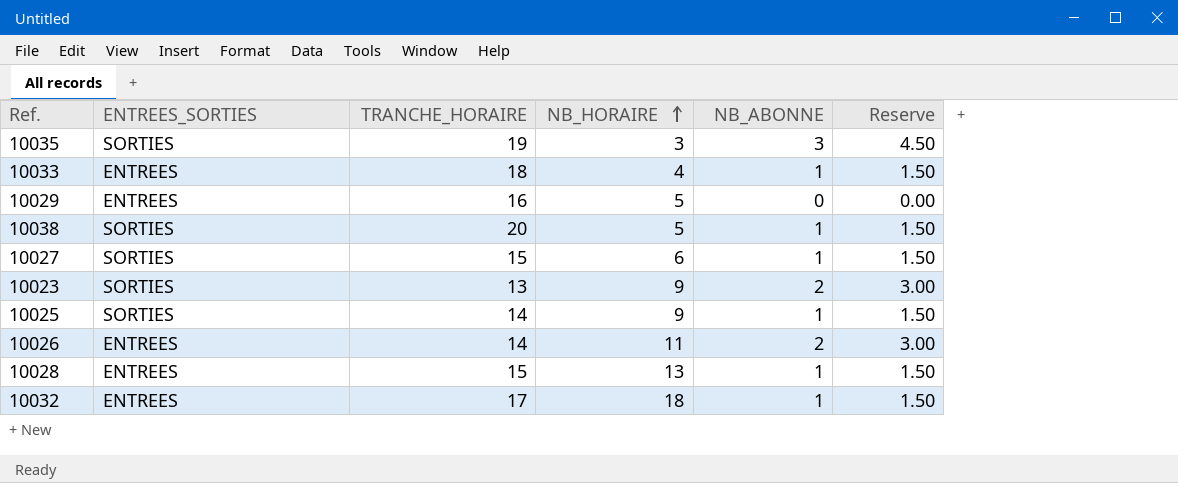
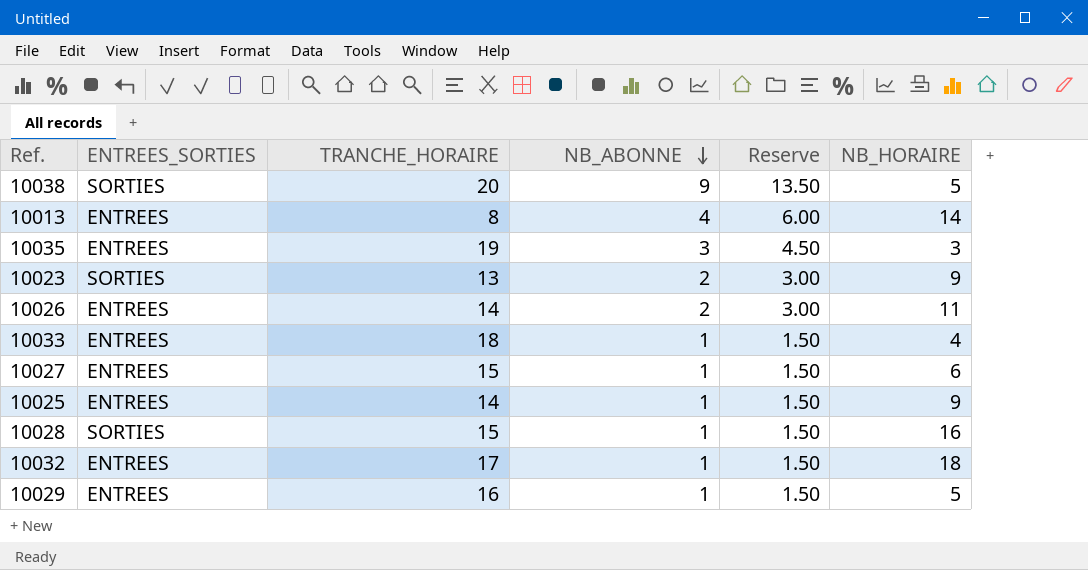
row order: NB_HORAIRE ascending -> NB_ABONNE descending
column NB_HORAIRE | position: 4 -> 6
10038 | NB_ABONNE: 1 -> 9
10038 | Reserve: 1.50 -> 13.50
row 10013: none -> ENTREES | 8 | 4 | 6.00 | 14
10035 | ENTREES_SORTIES: SORTIES -> ENTREES
10027 | ENTREES_SORTIES: SORTIES -> ENTREES
10025 | ENTREES_SORTIES: SORTIES -> ENTREES
10028 | ENTREES_SORTIES: ENTREES -> SORTIES
10028 | NB_HORAIRE: 13 -> 16
10029 | NB_ABONNE: 0 -> 1
10029 | Reserve: 0.00 -> 1.50

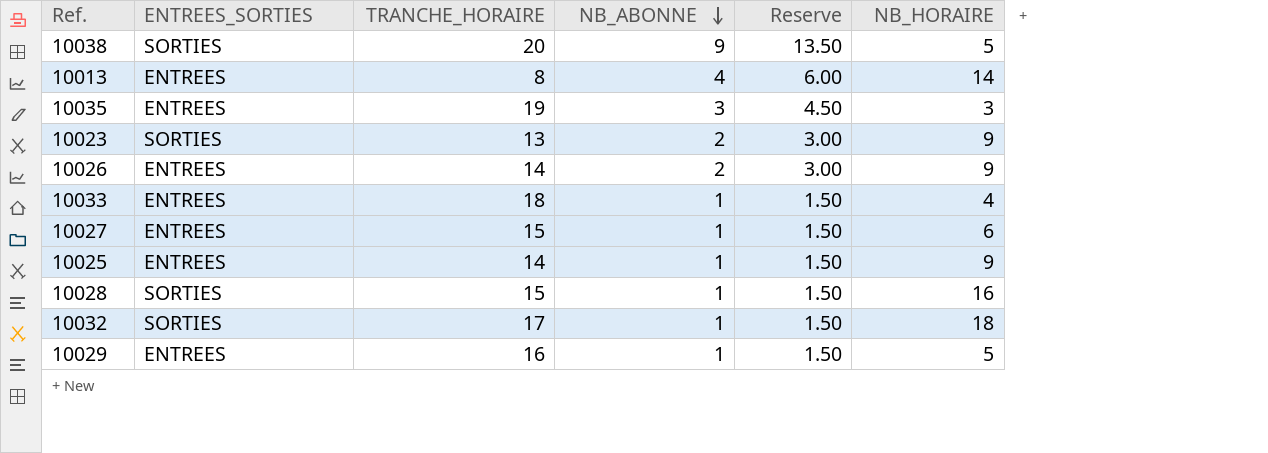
10026 | NB_HORAIRE: 11 -> 9
10032 | ENTREES_SORTIES: ENTREES -> SORTIES

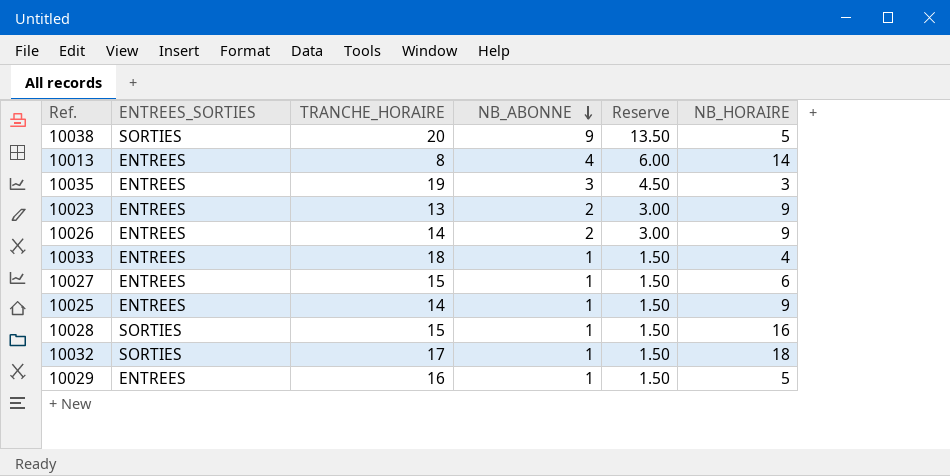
10023 | ENTREES_SORTIES: SORTIES -> ENTREES

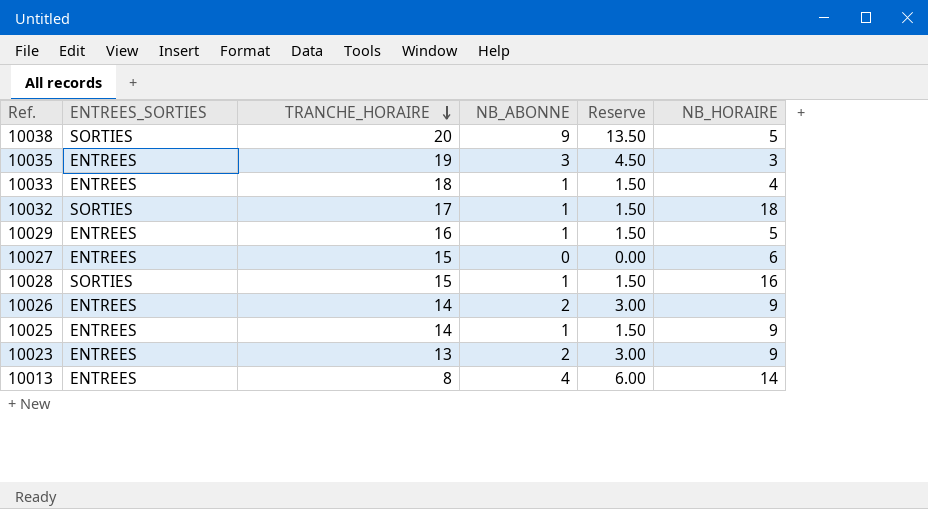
row order: NB_ABONNE descending -> TRANCHE_HORAIRE descending
10027 | NB_ABONNE: 1 -> 0
10027 | Reserve: 1.50 -> 0.00

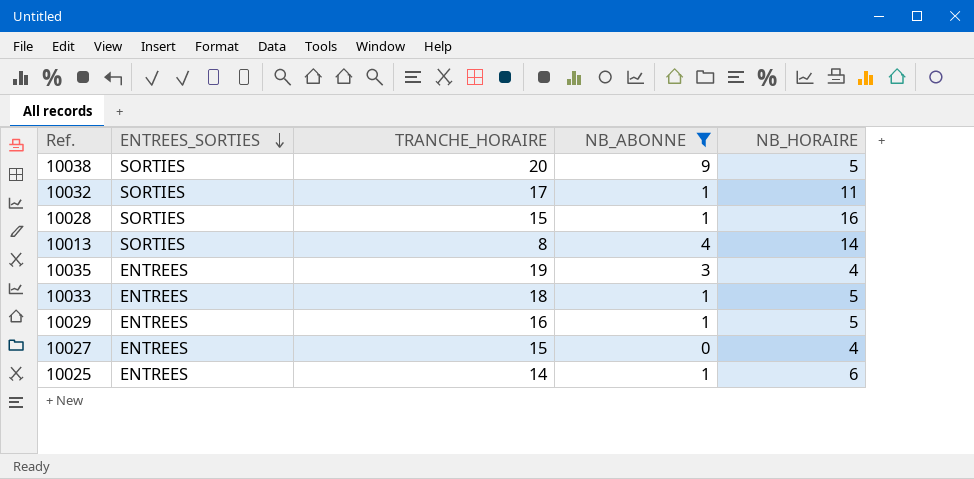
filter: none -> NB_ABONNE != 2
row order: TRANCHE_HORAIRE descending -> ENTREES_SORTIES descending
column Reserve | formula: [NB_ABONNE] * 1.5 -> none
10032 | NB_HORAIRE: 18 -> 11
10013 | ENTREES_SORTIES: ENTREES -> SORTIES
10035 | NB_HORAIRE: 3 -> 4
10033 | NB_HORAIRE: 4 -> 5
10027 | NB_HORAIRE: 6 -> 4
10025 | NB_HORAIRE: 9 -> 6

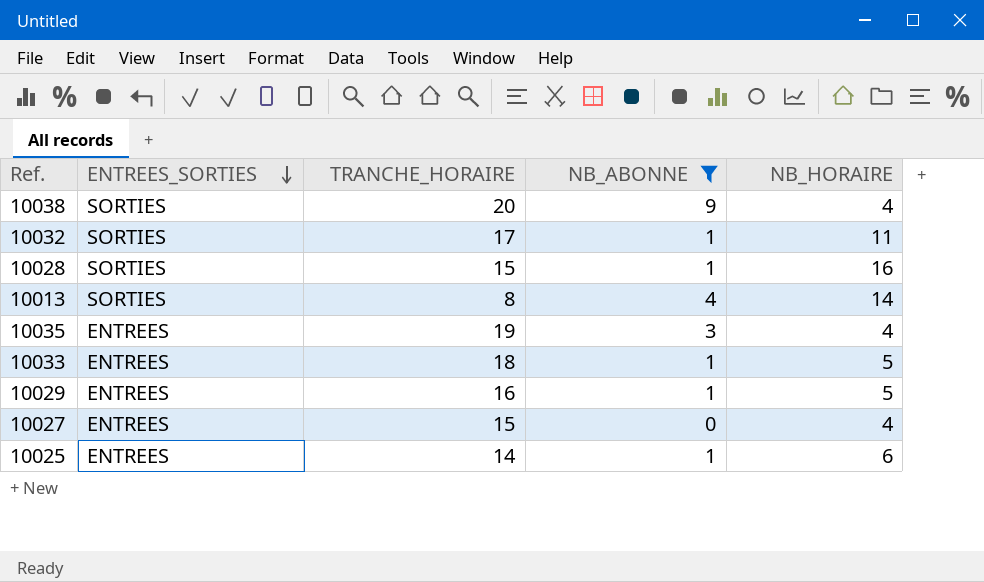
10038 | NB_HORAIRE: 5 -> 4

